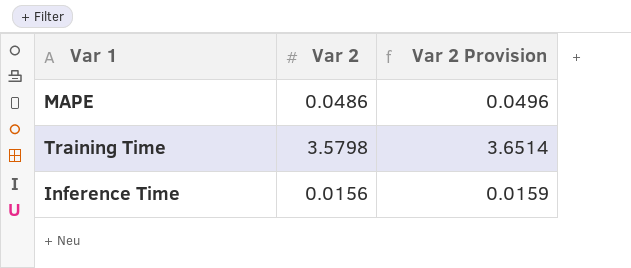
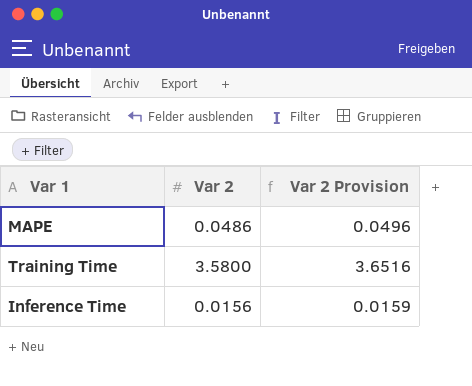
Training Time | Var 2: 3.5798 -> 3.5800
Training Time | Var 2 Provision: 3.6514 -> 3.6516

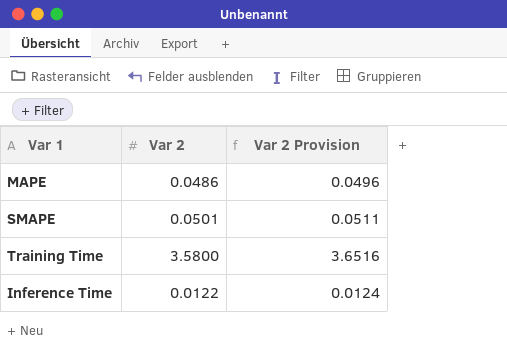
row SMAPE: none -> 0.0501 | 0.0511
Inference Time | Var 2: 0.0156 -> 0.0122
Inference Time | Var 2 Provision: 0.0159 -> 0.0124

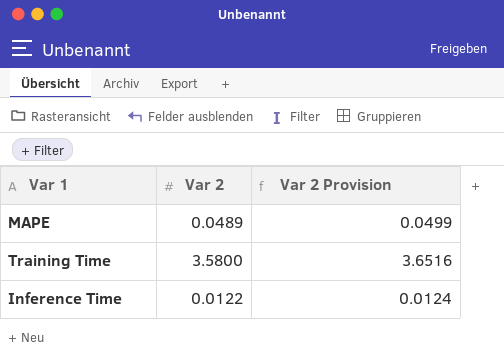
row SMAPE: 0.0501 | 0.0511 -> none
MAPE | Var 2: 0.0486 -> 0.0489
MAPE | Var 2 Provision: 0.0496 -> 0.0499

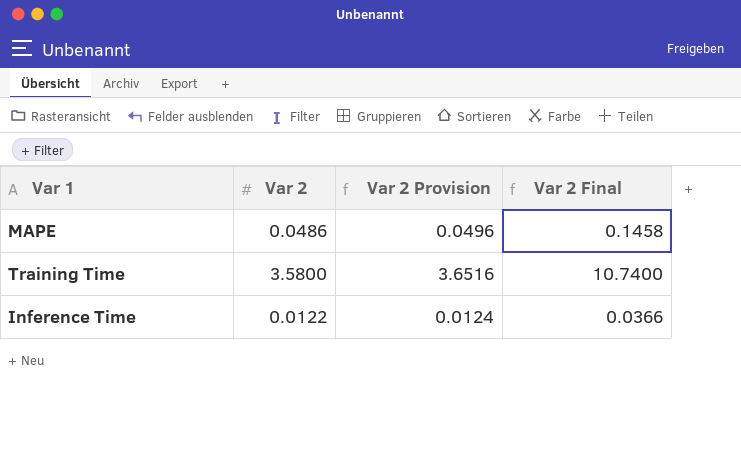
column Var 2 Final | formula: none -> [Var 2] * 3
MAPE | Var 2: 0.0489 -> 0.0486
MAPE | Var 2 Provision: 0.0499 -> 0.0496

